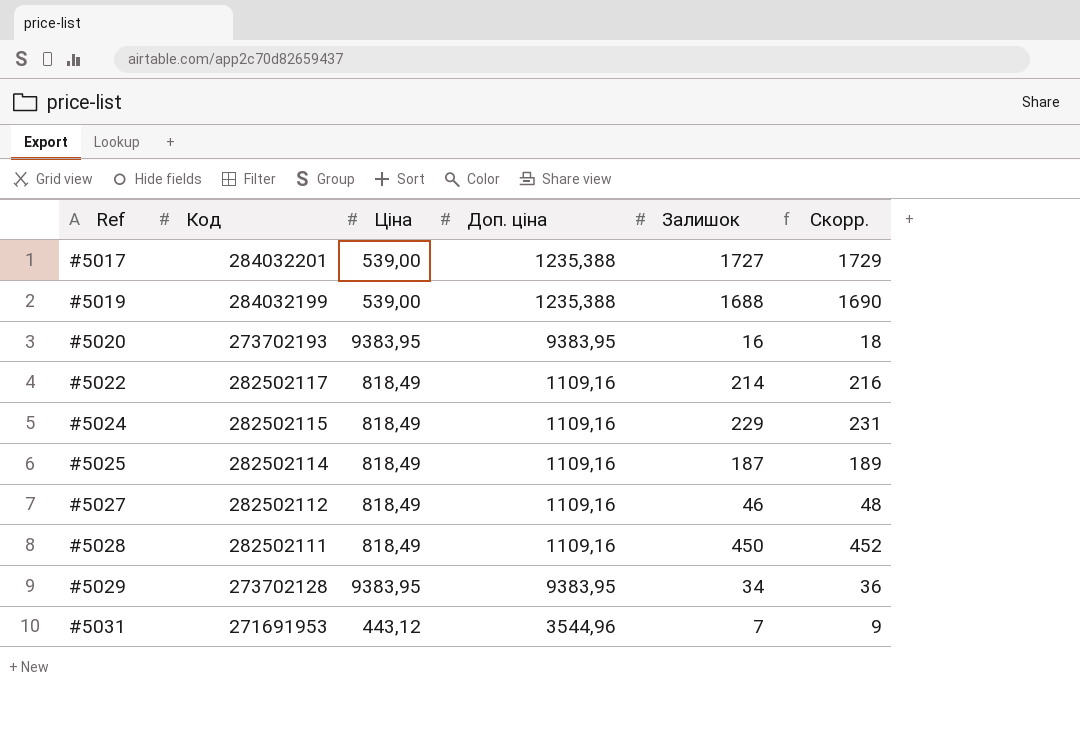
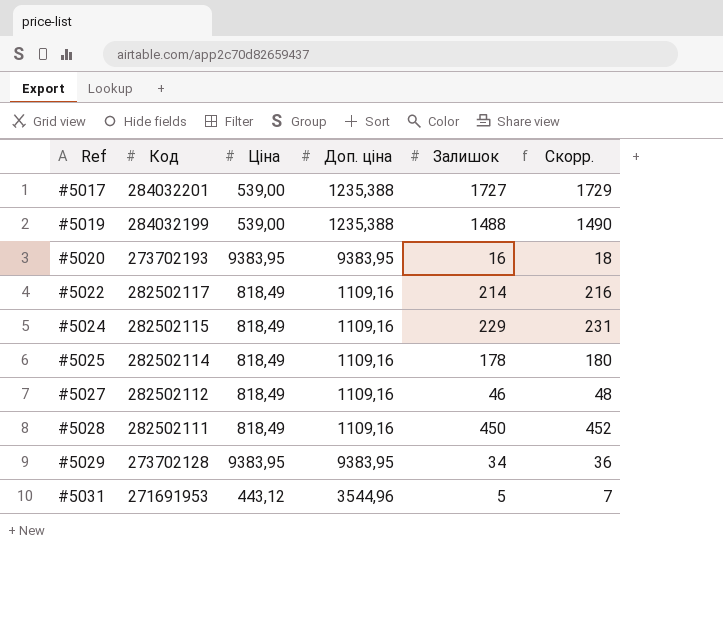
#5019 | Залишок: 1688 -> 1488
#5019 | Скорр.: 1690 -> 1490
#5025 | Залишок: 187 -> 178
#5025 | Скорр.: 189 -> 180
#5031 | Залишок: 7 -> 5
#5031 | Скорр.: 9 -> 7

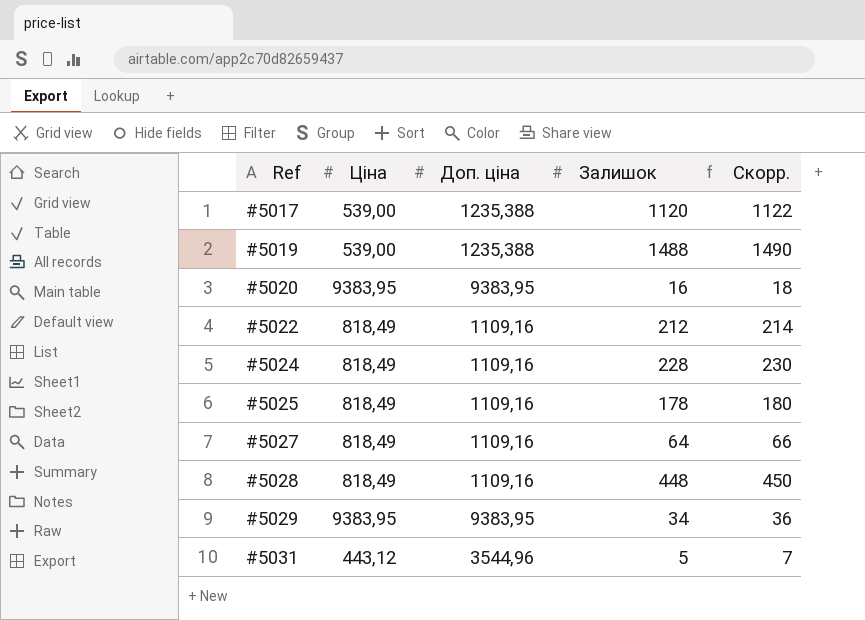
column Код | position: 2 -> none
#5017 | Залишок: 1727 -> 1120
#5017 | Скорр.: 1729 -> 1122
#5022 | Залишок: 214 -> 212
#5022 | Скорр.: 216 -> 214
#5024 | Залишок: 229 -> 228
#5024 | Скорр.: 231 -> 230
#5027 | Залишок: 46 -> 64
#5027 | Скорр.: 48 -> 66
#5028 | Залишок: 450 -> 448
#5028 | Скорр.: 452 -> 450

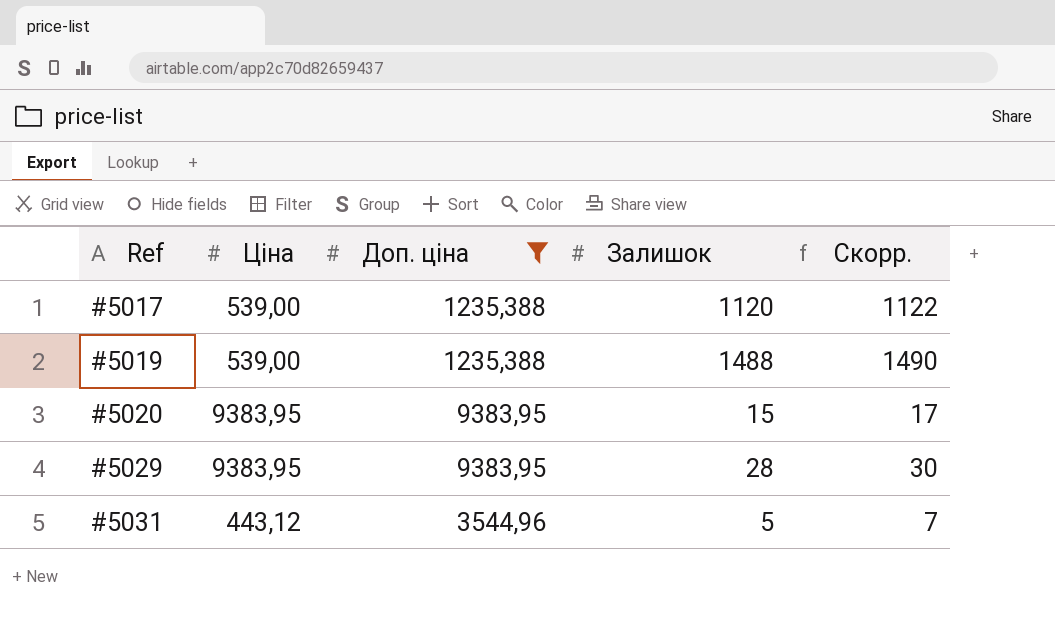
filter: none -> Доп. ціна != 1109,16
#5020 | Залишок: 16 -> 15
#5020 | Скорр.: 18 -> 17
#5029 | Залишок: 34 -> 28
#5029 | Скорр.: 36 -> 30

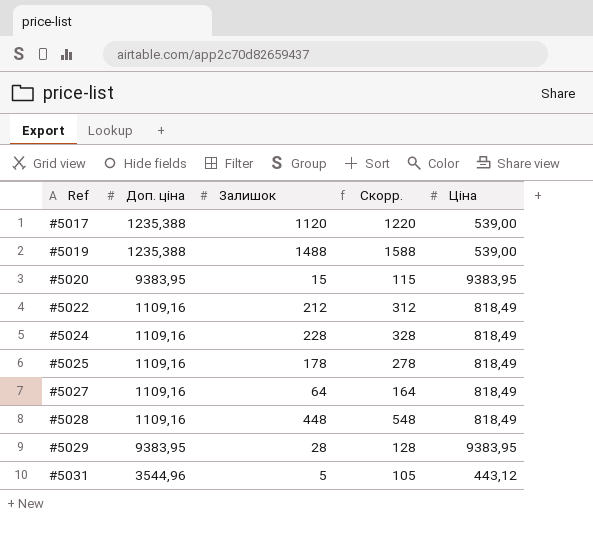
filter: Доп. ціна != 1109,16 -> none
column Скорр. | formula: [Залишок] + 2 -> [Залишок] + 100
column Ціна | position: 2 -> 5

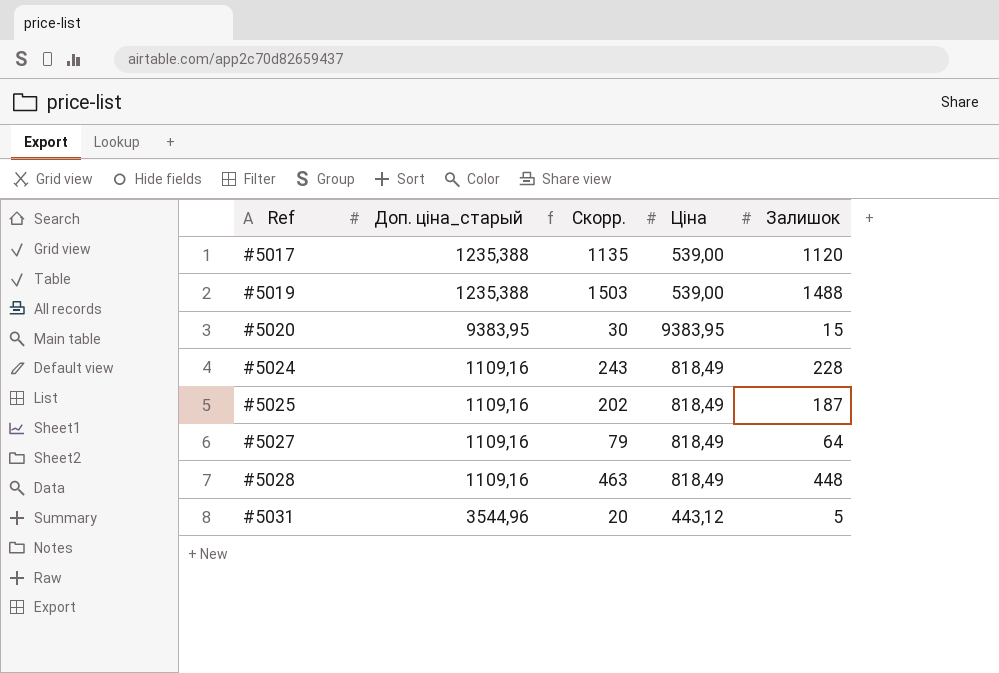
column name: Доп. ціна -> Доп. ціна_старый
column Скорр. | formula: [Залишок] + 100 -> [Залишок] + 15
column Залишок | position: 3 -> 5
row #5022: 1109,16 | 212 | 312 | 818,49 -> none
row #5029: 9383,95 | 28 | 128 | 9383,95 -> none
#5025 | Залишок: 178 -> 187

